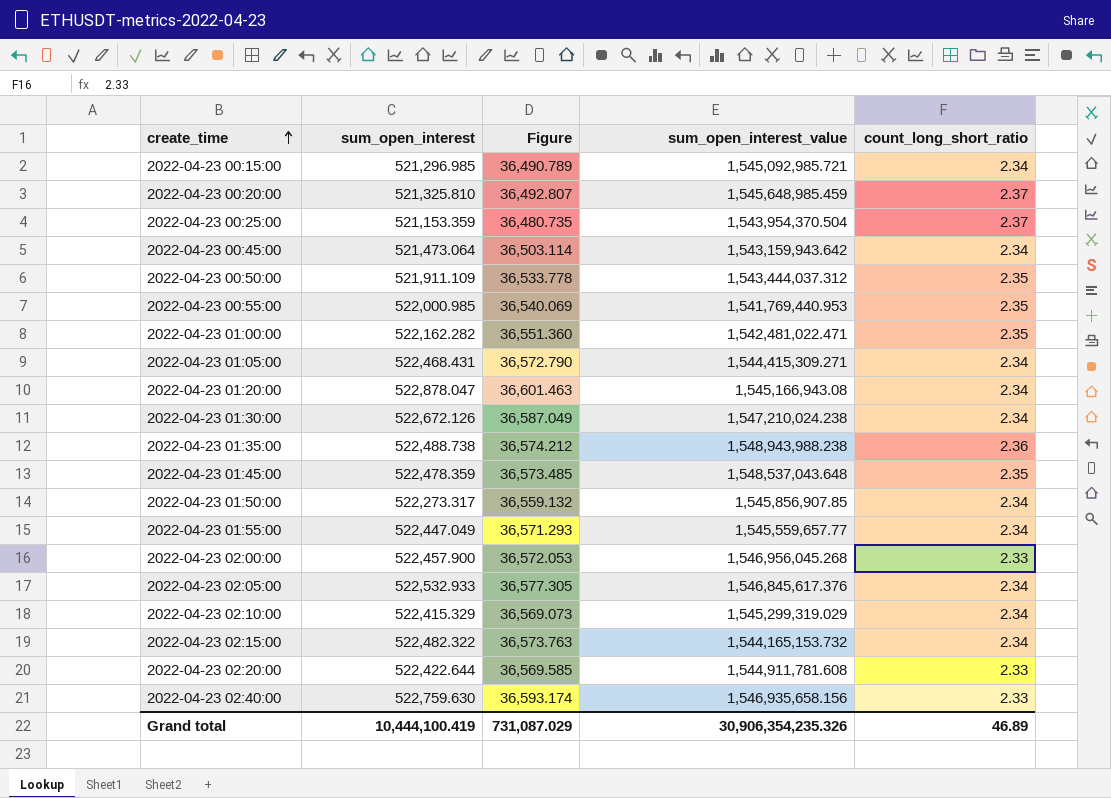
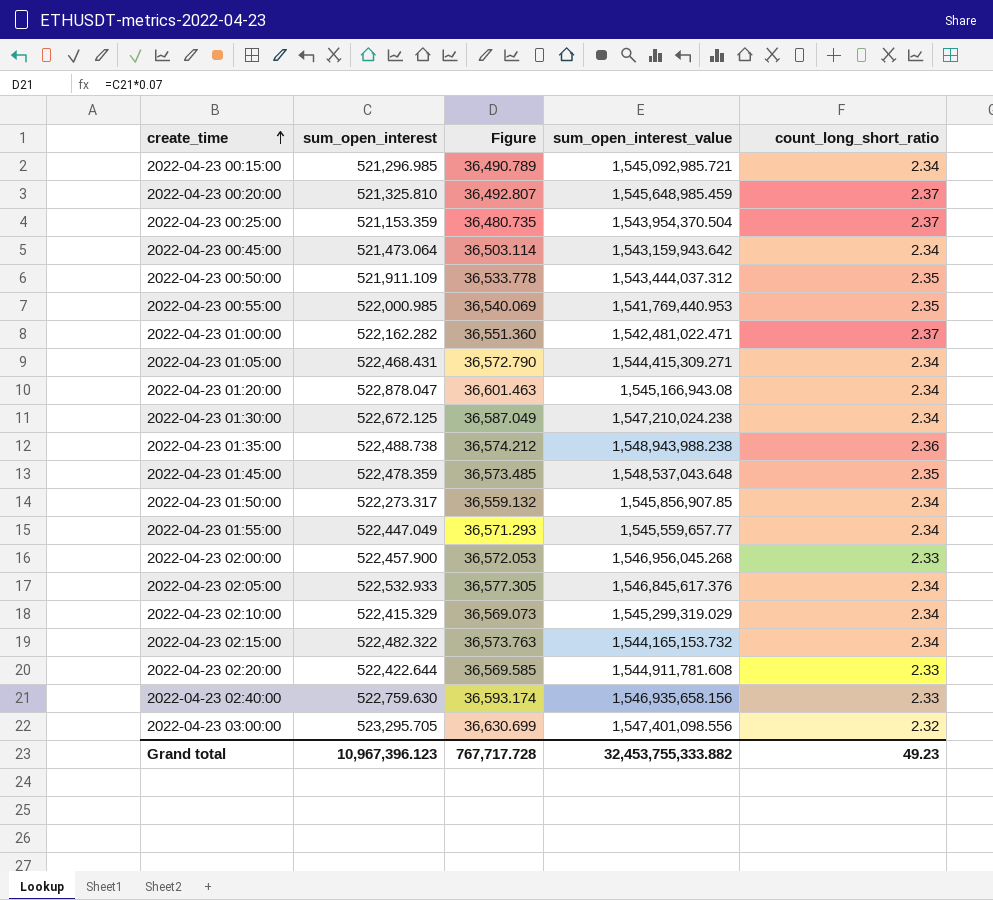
2022-04-23 01:00:00 | count_long_short_ratio: 2.35 -> 2.37
2022-04-23 01:30:00 | sum_open_interest: 522,672.126 -> 522,672.125
row 2022-04-23 03:00:00: none -> 523,295.705 | 36,630.699 | 1,547,401,098.556 | 2.32
Grand total | sum_open_interest: 10,444,100.419 -> 10,967,396.123
Grand total | Figure: 731,087.029 -> 767,717.728
Grand total | sum_open_interest_value: 30,906,354,235.326 -> 32,453,755,333.882
Grand total | count_long_short_ratio: 46.89 -> 49.23

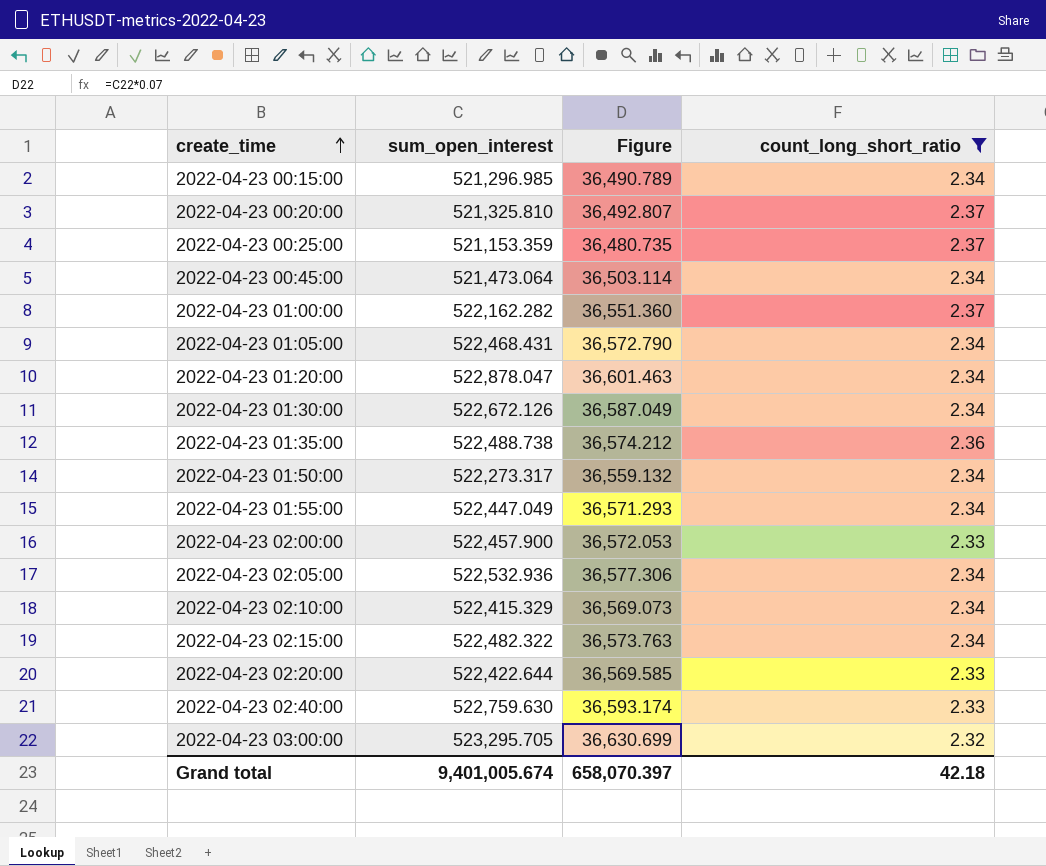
filter: none -> count_long_short_ratio != 2.35
column sum_open_interest_value | position: 4 -> none
2022-04-23 01:30:00 | sum_open_interest: 522,672.125 -> 522,672.126
2022-04-23 02:05:00 | sum_open_interest: 522,532.933 -> 522,532.936
2022-04-23 02:05:00 | Figure: 36,577.305 -> 36,577.306
Grand total | sum_open_interest: 10,967,396.123 -> 9,401,005.674
Grand total | Figure: 767,717.728 -> 658,070.397
Grand total | count_long_short_ratio: 49.23 -> 42.18

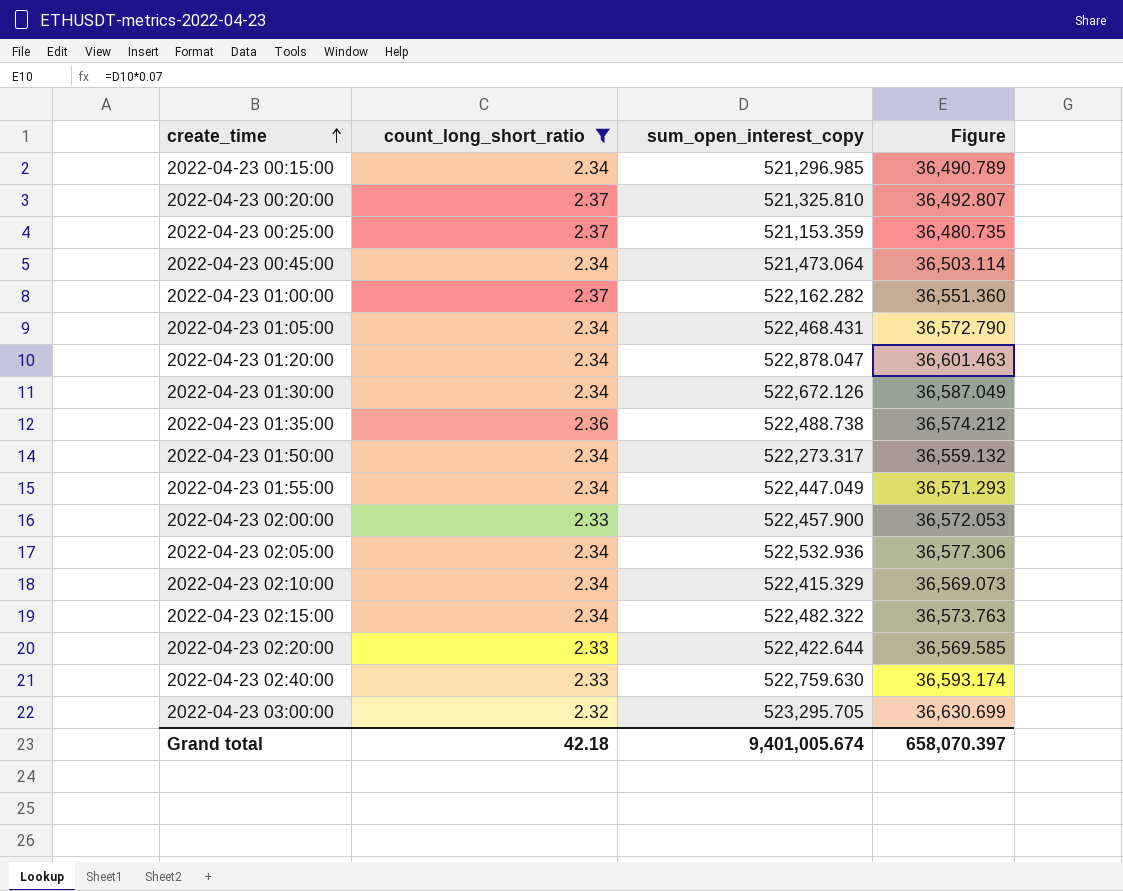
column count_long_short_ratio | position: 4 -> 2
column name: sum_open_interest -> sum_open_interest_copy

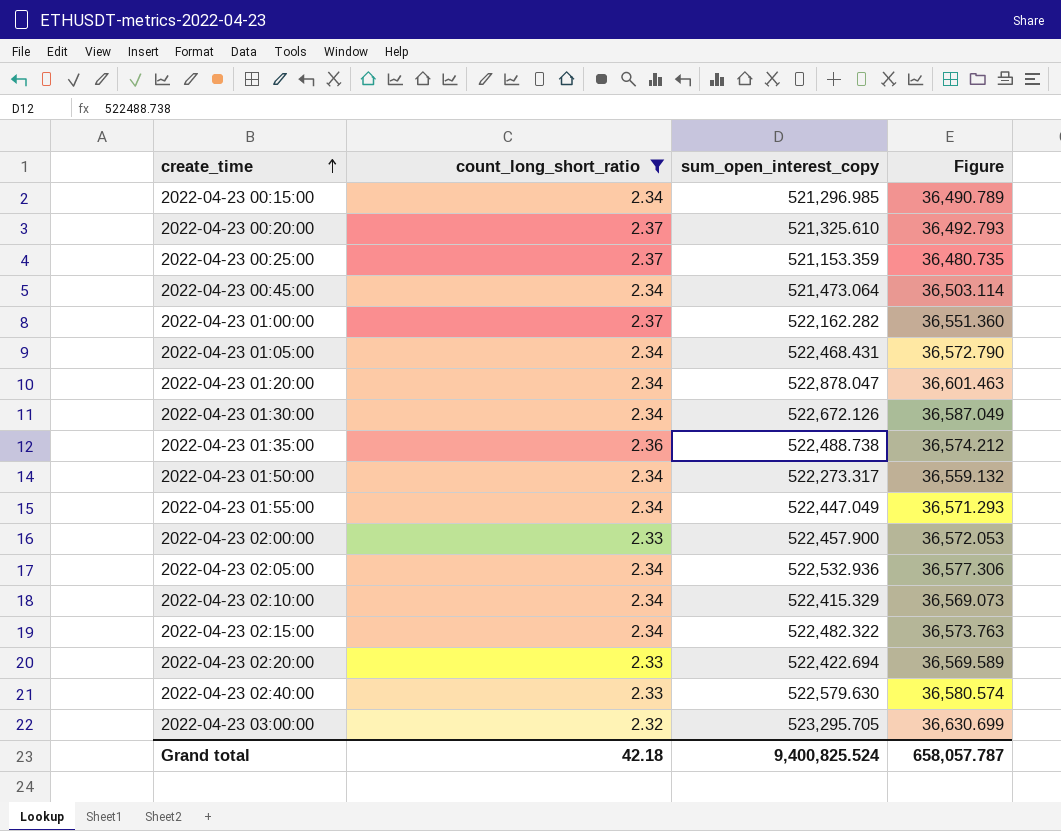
2022-04-23 00:20:00 | sum_open_interest_copy: 521,325.810 -> 521,325.610
2022-04-23 00:20:00 | Figure: 36,492.807 -> 36,492.793
2022-04-23 02:20:00 | sum_open_interest_copy: 522,422.644 -> 522,422.694
2022-04-23 02:20:00 | Figure: 36,569.585 -> 36,569.589
2022-04-23 02:40:00 | sum_open_interest_copy: 522,759.630 -> 522,579.630
2022-04-23 02:40:00 | Figure: 36,593.174 -> 36,580.574
Grand total | sum_open_interest_copy: 9,401,005.674 -> 9,400,825.524
Grand total | Figure: 658,070.397 -> 658,057.787

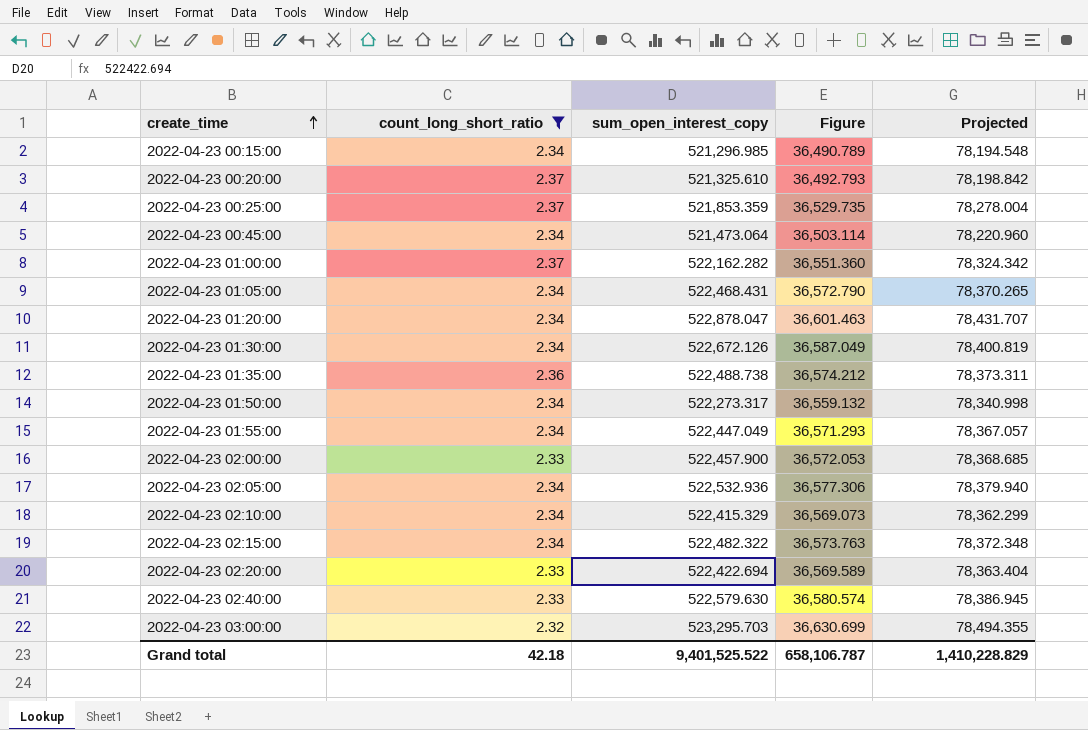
column Projected | formula: none -> [sum_open_interest_copy] * 0.15
2022-04-23 00:25:00 | sum_open_interest_copy: 521,153.359 -> 521,853.359
2022-04-23 00:25:00 | Figure: 36,480.735 -> 36,529.735
2022-04-23 03:00:00 | sum_open_interest_copy: 523,295.705 -> 523,295.703
Grand total | sum_open_interest_copy: 9,400,825.524 -> 9,401,525.522
Grand total | Figure: 658,057.787 -> 658,106.787

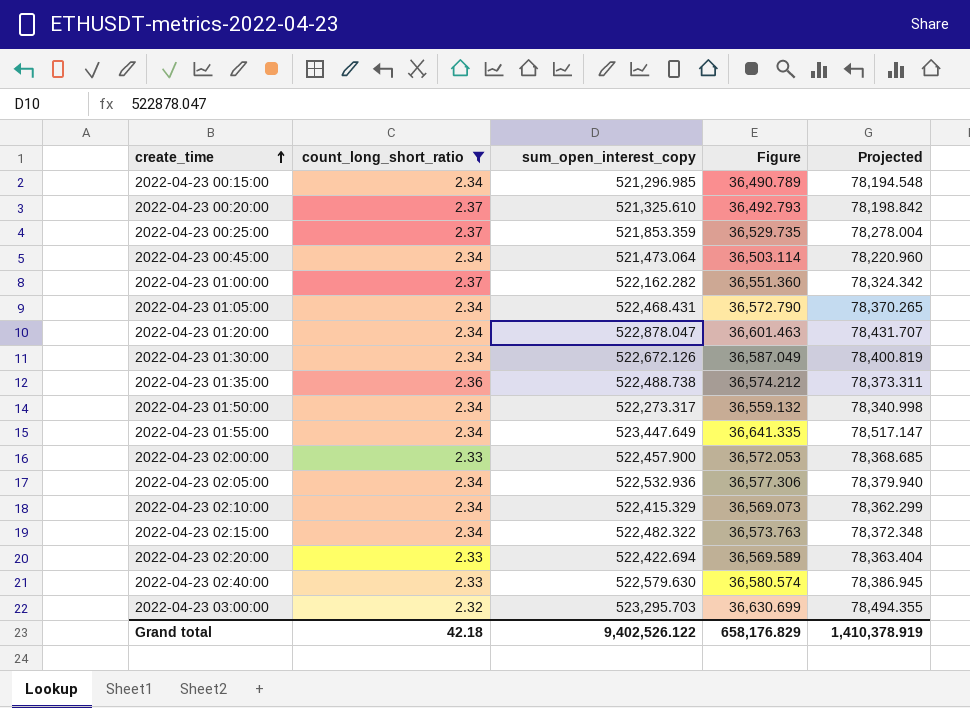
2022-04-23 01:55:00 | sum_open_interest_copy: 522,447.049 -> 523,447.649
2022-04-23 01:55:00 | Figure: 36,571.293 -> 36,641.335
2022-04-23 01:55:00 | Projected: 78,367.057 -> 78,517.147
Grand total | sum_open_interest_copy: 9,401,525.522 -> 9,402,526.122
Grand total | Figure: 658,106.787 -> 658,176.829
Grand total | Projected: 1,410,228.829 -> 1,410,378.919

